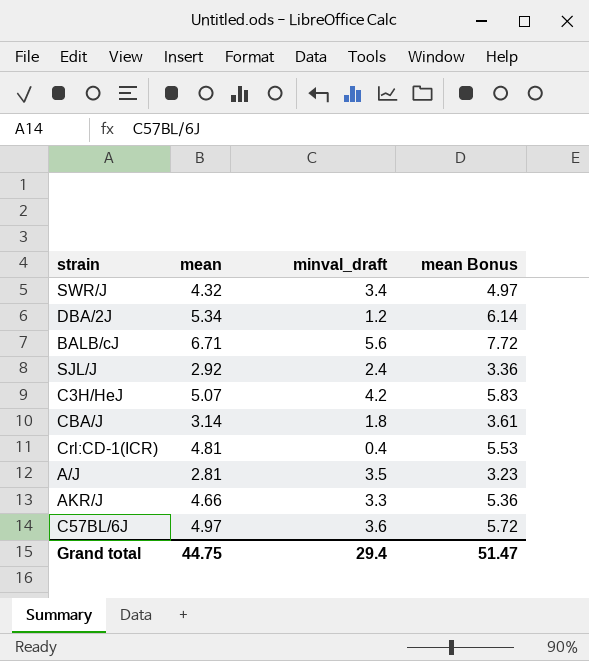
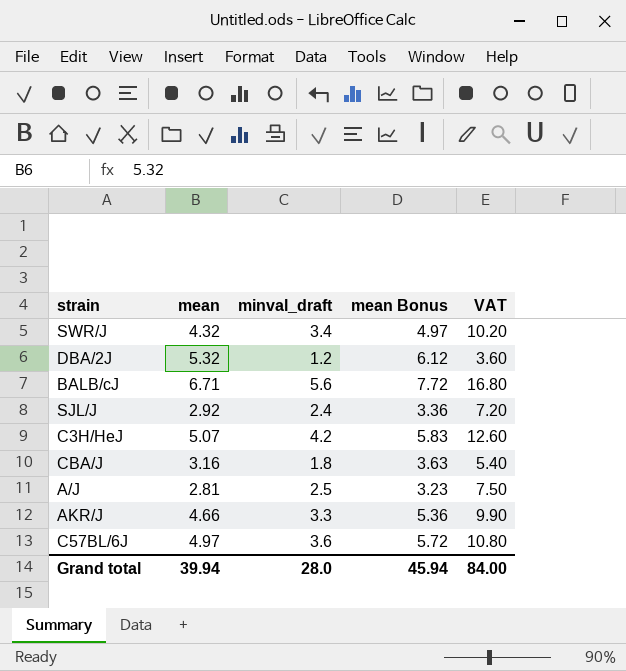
column VAT | formula: none -> [minval_draft] * 3
row Crl:CD-1(ICR): 4.81 | 0.4 | 5.53 -> none
DBA/2J | mean: 5.34 -> 5.32
DBA/2J | mean Bonus: 6.14 -> 6.12
CBA/J | mean: 3.14 -> 3.16
CBA/J | mean Bonus: 3.61 -> 3.63
A/J | minval_draft: 3.5 -> 2.5
Grand total | mean: 44.75 -> 39.94
Grand total | minval_draft: 29.4 -> 28.0
Grand total | mean Bonus: 51.47 -> 45.94

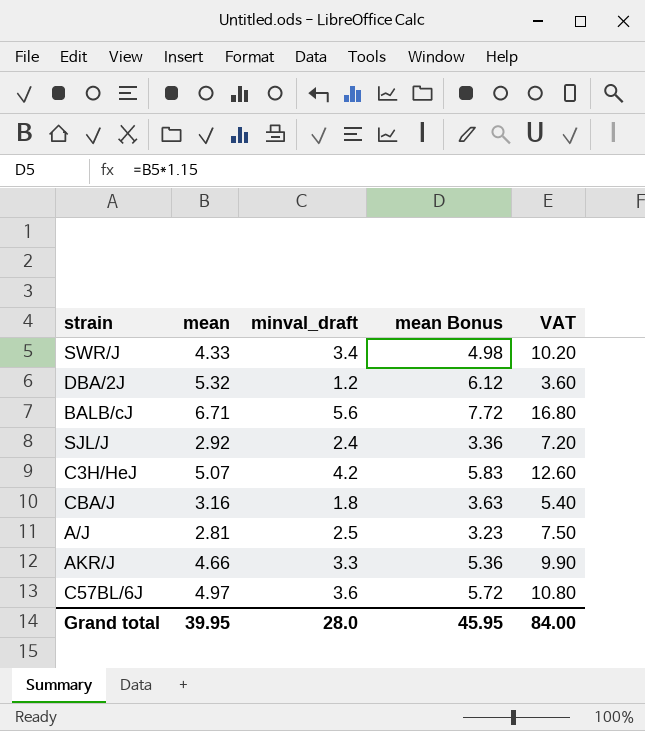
SWR/J | mean: 4.32 -> 4.33
SWR/J | mean Bonus: 4.97 -> 4.98
Grand total | mean: 39.94 -> 39.95
Grand total | mean Bonus: 45.94 -> 45.95

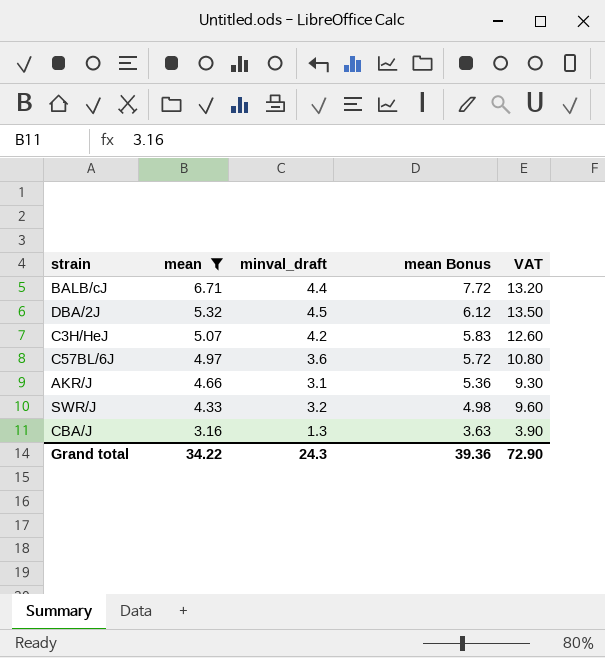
filter: none -> mean >= 3.16
row order: none -> mean descending
BALB/cJ | minval_draft: 5.6 -> 4.4
BALB/cJ | VAT: 16.80 -> 13.20
DBA/2J | minval_draft: 1.2 -> 4.5
DBA/2J | VAT: 3.60 -> 13.50
AKR/J | minval_draft: 3.3 -> 3.1
AKR/J | VAT: 9.90 -> 9.30
SWR/J | minval_draft: 3.4 -> 3.2
SWR/J | VAT: 10.20 -> 9.60
CBA/J | minval_draft: 1.8 -> 1.3
CBA/J | VAT: 5.40 -> 3.90
Grand total | mean: 39.95 -> 34.22
Grand total | minval_draft: 28.0 -> 24.3
Grand total | mean Bonus: 45.95 -> 39.36
Grand total | VAT: 84.00 -> 72.90

